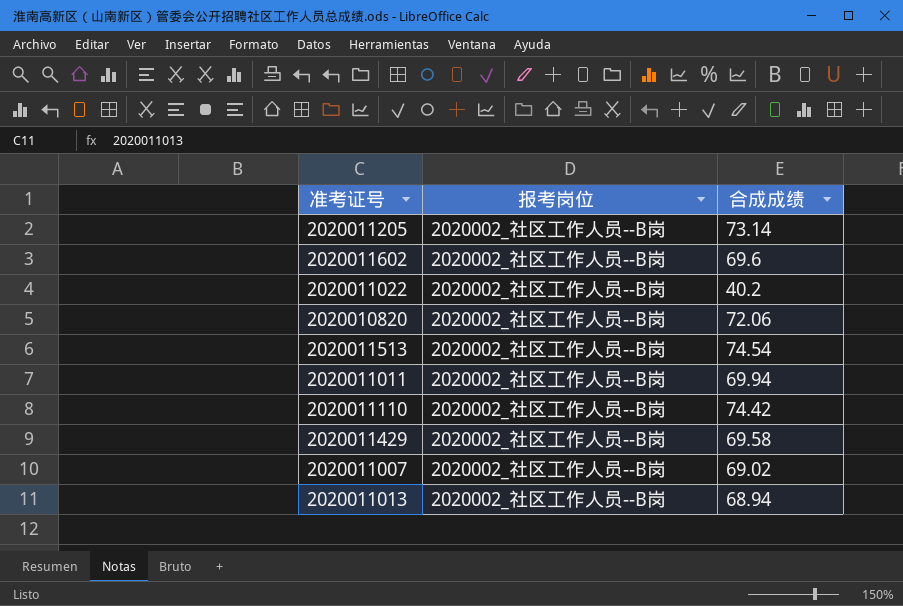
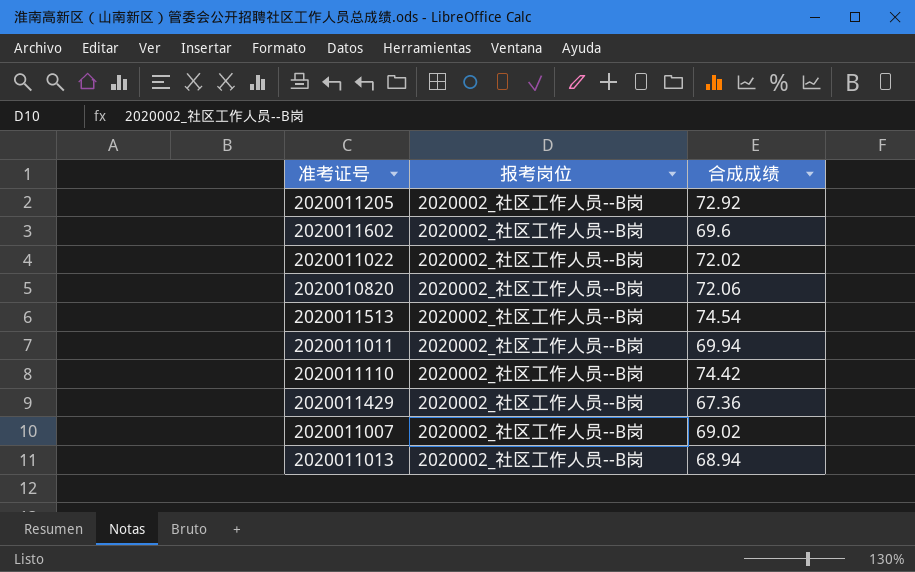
2020011205 | 合成成绩: 73.14 -> 72.92
2020011022 | 合成成绩: 40.2 -> 72.02
2020011429 | 合成成绩: 69.58 -> 67.36

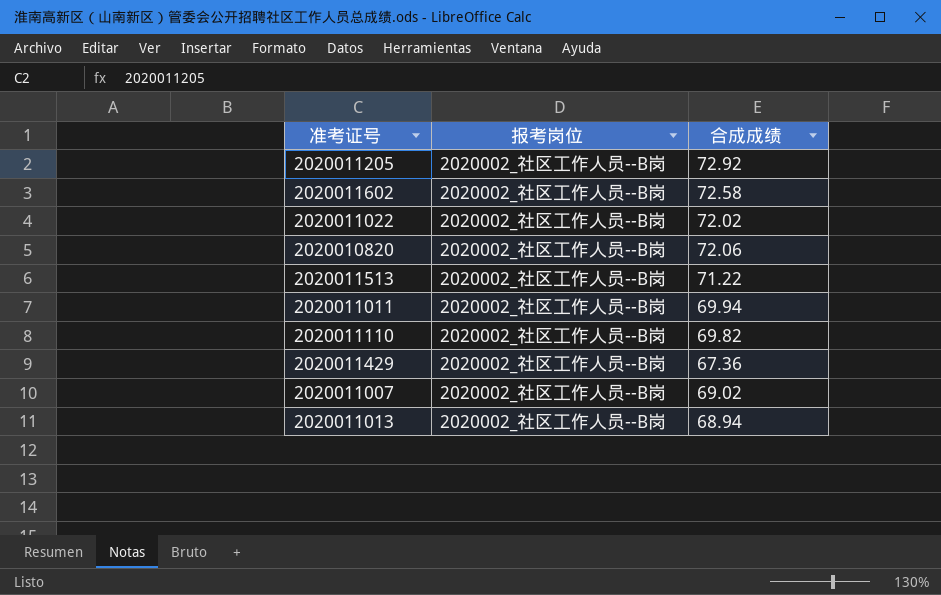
2020011602 | 合成成绩: 69.6 -> 72.58
2020011513 | 合成成绩: 74.54 -> 71.22
2020011110 | 合成成绩: 74.42 -> 69.82

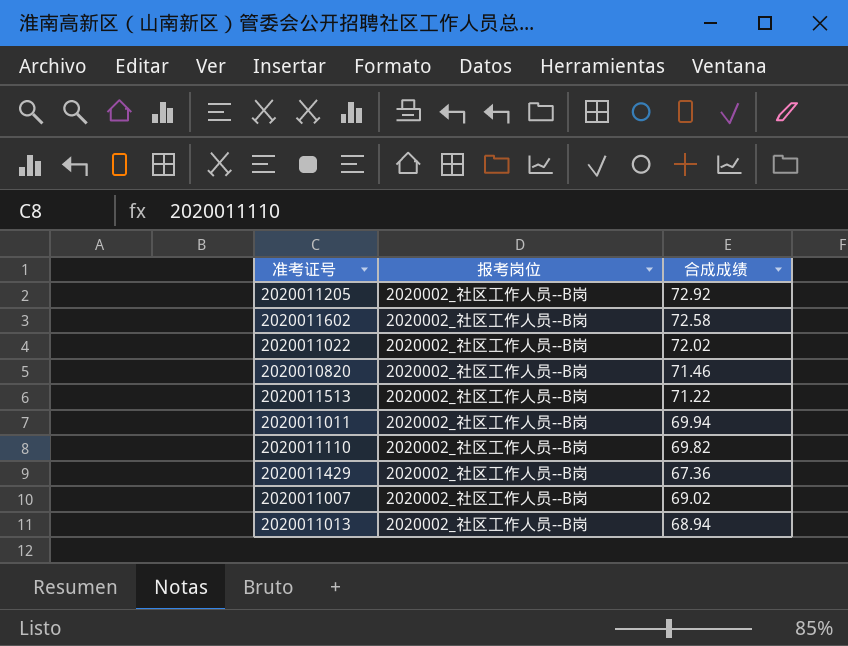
2020010820 | 合成成绩: 72.06 -> 71.46

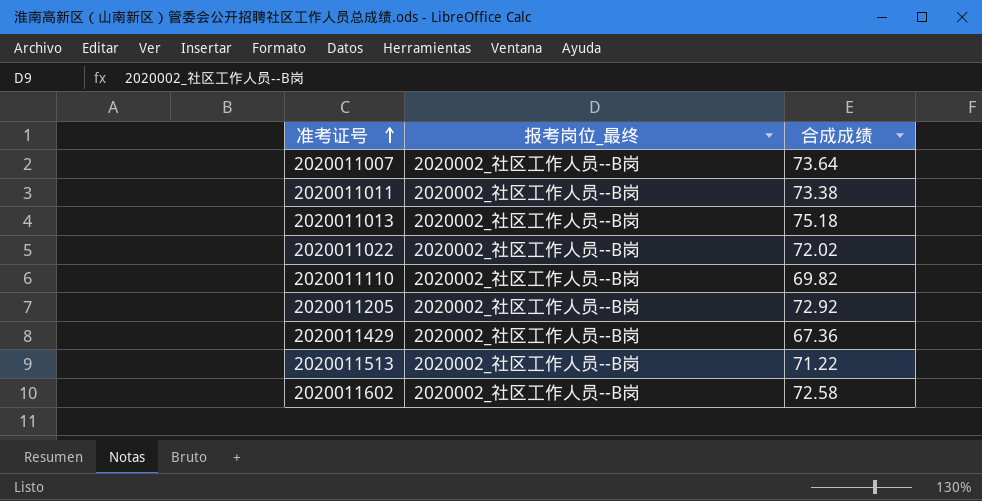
row order: none -> 准考证号 ascending
column name: 报考岗位 -> 报考岗位_最终
row 2020010820: 2020002_社区工作人员--B岗 | 71.46 -> none
2020011007 | 合成成绩: 69.02 -> 73.64
2020011011 | 合成成绩: 69.94 -> 73.38
2020011013 | 合成成绩: 68.94 -> 75.18

